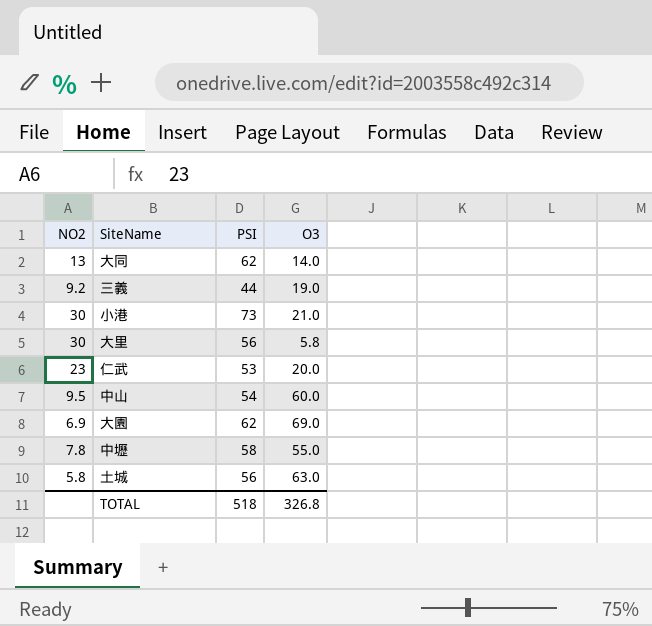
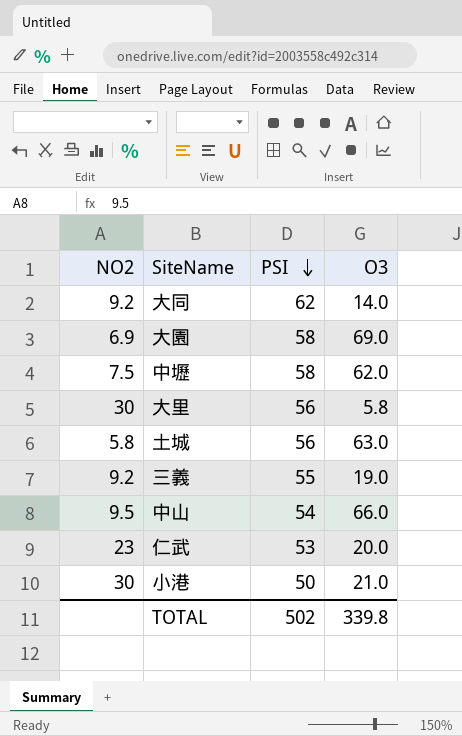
row order: none -> PSI descending
大同 | NO2: 13 -> 9.2
大園 | PSI: 62 -> 58
中壢 | NO2: 7.8 -> 7.5
中壢 | O3: 55.0 -> 62.0
三義 | PSI: 44 -> 55
中山 | O3: 60.0 -> 66.0
小港 | PSI: 73 -> 50
TOTAL | PSI: 518 -> 502
TOTAL | O3: 326.8 -> 339.8

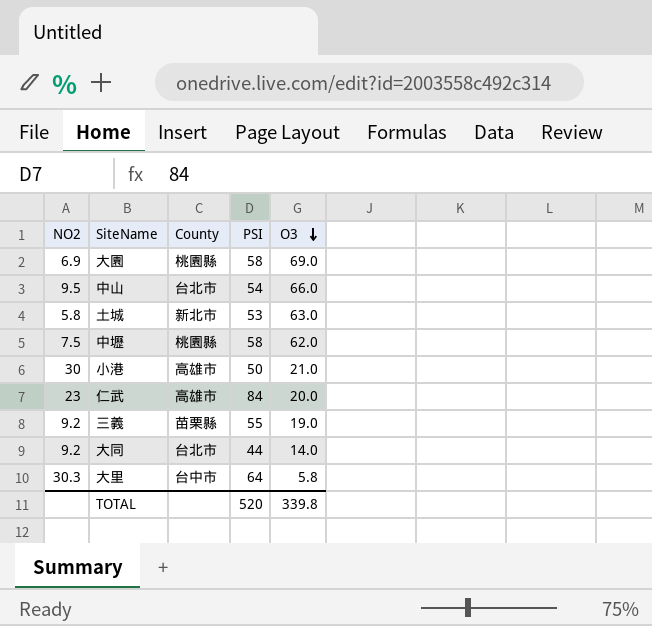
row order: PSI descending -> O3 descending
column County | position: none -> 3
土城 | PSI: 56 -> 53
仁武 | PSI: 53 -> 84
大同 | PSI: 62 -> 44
大里 | NO2: 30 -> 30.3
大里 | PSI: 56 -> 64
TOTAL | PSI: 502 -> 520

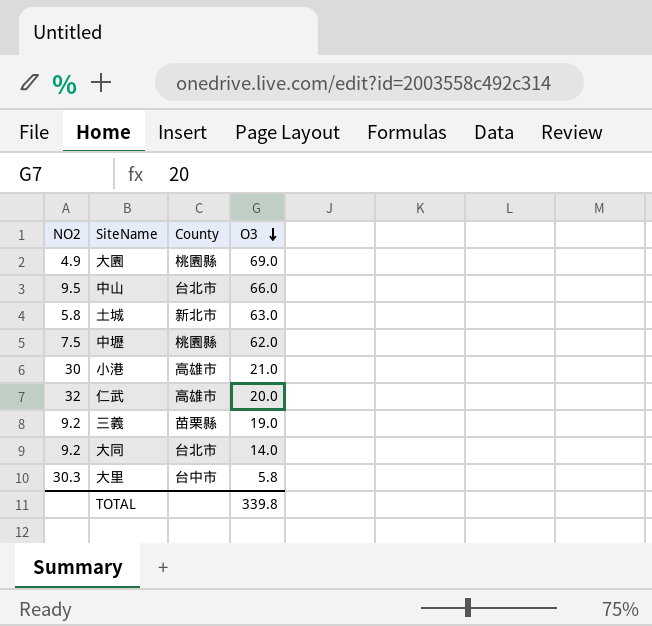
column PSI | position: 4 -> none
大園 | NO2: 6.9 -> 4.9
仁武 | NO2: 23 -> 32

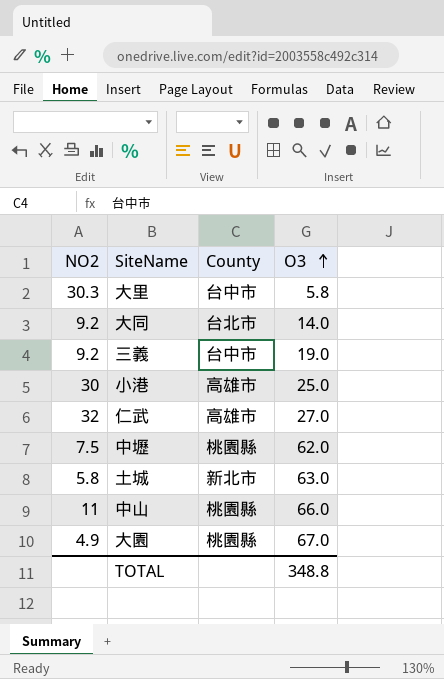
row order: O3 descending -> O3 ascending
三義 | County: 苗栗縣 -> 台中市
小港 | O3: 21.0 -> 25.0
仁武 | O3: 20.0 -> 27.0
中山 | NO2: 9.5 -> 11
中山 | County: 台北市 -> 桃園縣
大園 | O3: 69.0 -> 67.0
TOTAL | O3: 339.8 -> 348.8

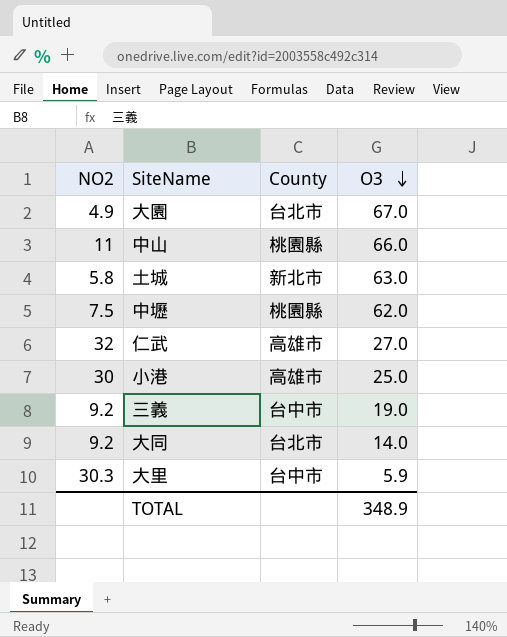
row order: O3 ascending -> O3 descending
大園 | County: 桃園縣 -> 台北市
大里 | O3: 5.8 -> 5.9
TOTAL | O3: 348.8 -> 348.9

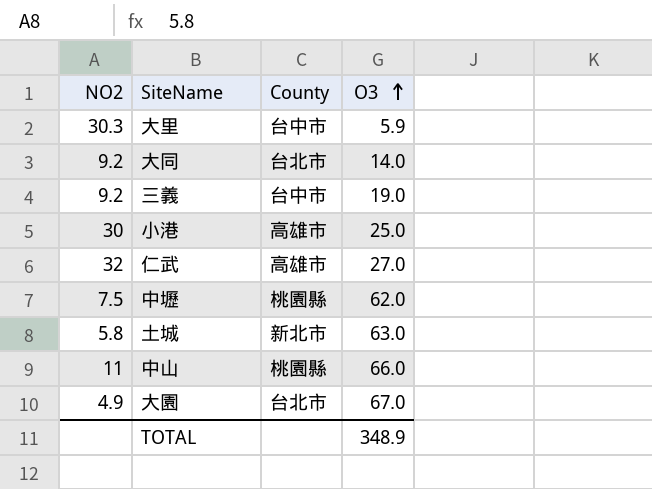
row order: O3 descending -> O3 ascending

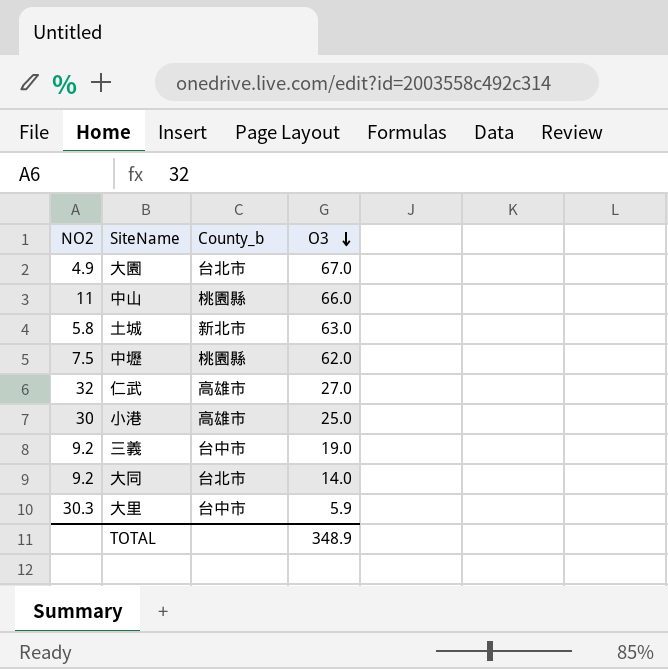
row order: O3 ascending -> O3 descending
column name: County -> County_b

